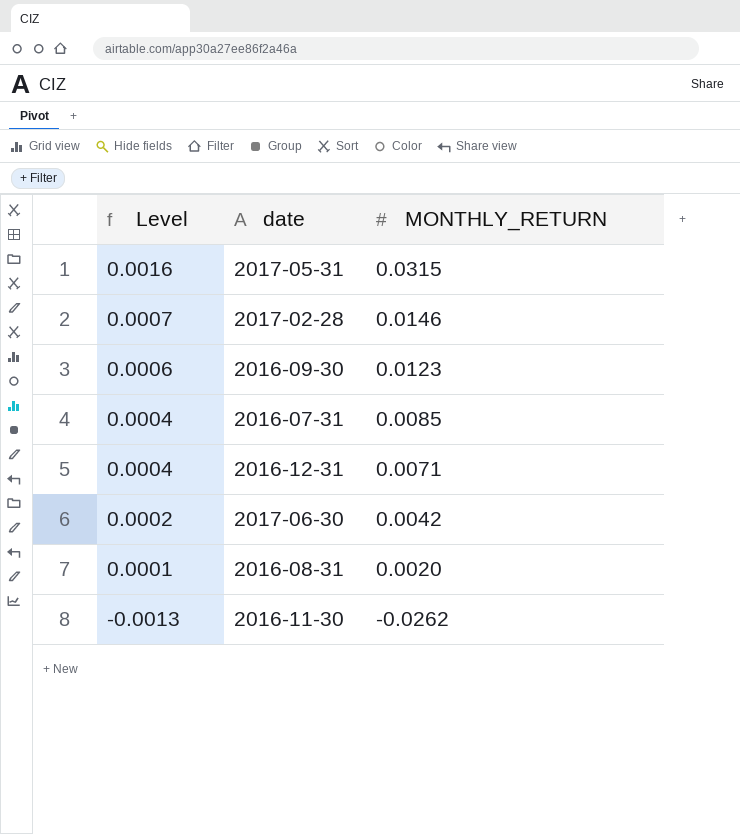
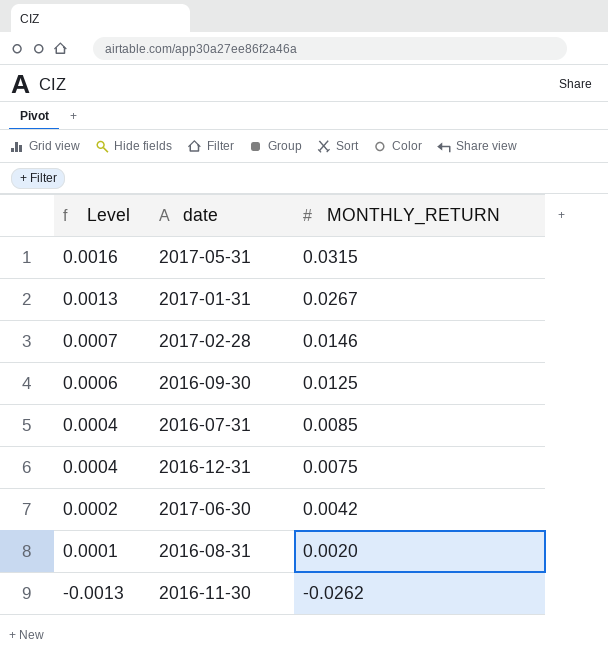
row 2017-01-31: none -> 0.0013 | 0.0267
2016-09-30 | MONTHLY_RETURN: 0.0123 -> 0.0125
2016-12-31 | MONTHLY_RETURN: 0.0071 -> 0.0075

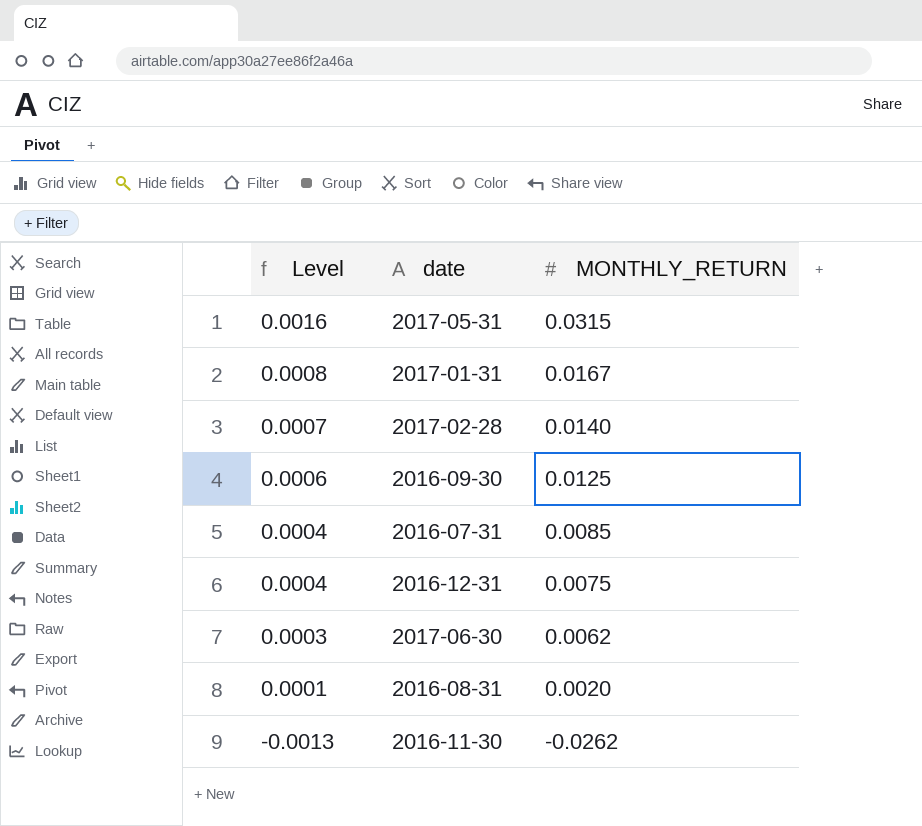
2017-01-31 | Level: 0.0013 -> 0.0008
2017-01-31 | MONTHLY_RETURN: 0.0267 -> 0.0167
2017-02-28 | MONTHLY_RETURN: 0.0146 -> 0.0140
2017-06-30 | Level: 0.0002 -> 0.0003
2017-06-30 | MONTHLY_RETURN: 0.0042 -> 0.0062

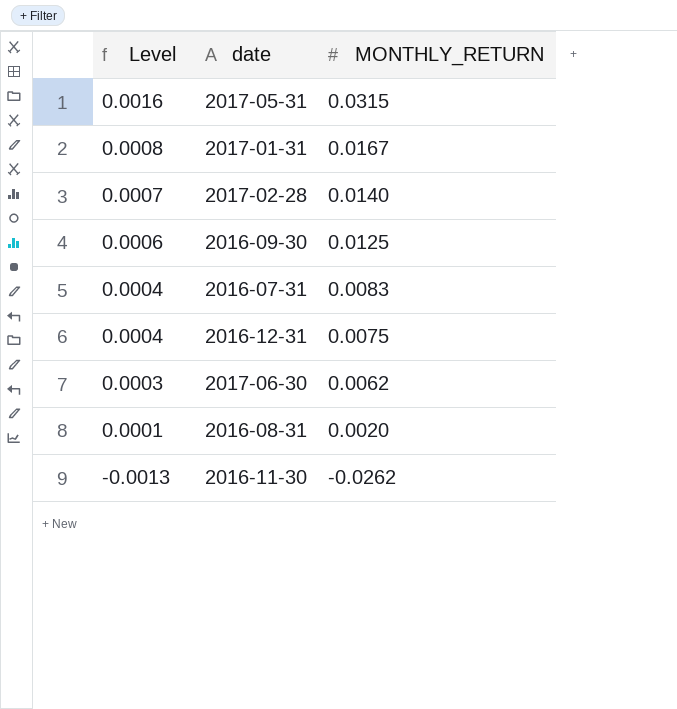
2016-07-31 | MONTHLY_RETURN: 0.0085 -> 0.0083

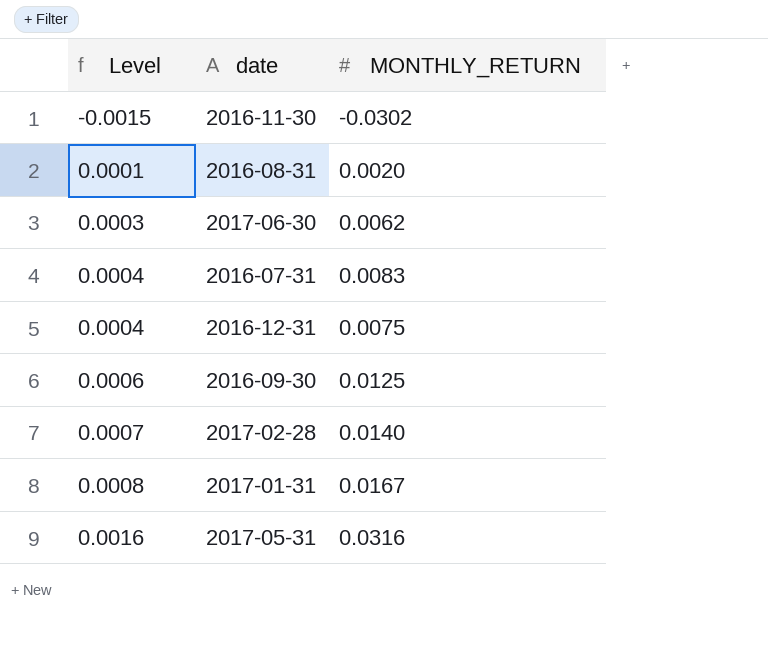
row order: Level descending -> Level ascending
2016-11-30 | Level: -0.0013 -> -0.0015
2016-11-30 | MONTHLY_RETURN: -0.0262 -> -0.0302
2017-05-31 | MONTHLY_RETURN: 0.0315 -> 0.0316

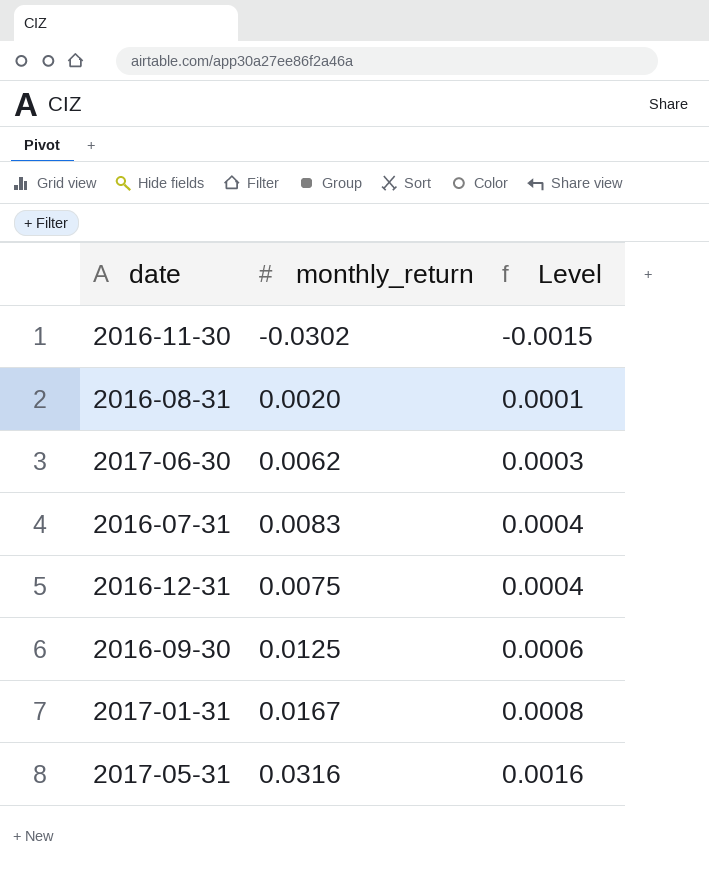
column name: MONTHLY_RETURN -> monthly_return
column Level | position: 1 -> 3
row 2017-02-28: 0.0007 | 0.0140 -> none

